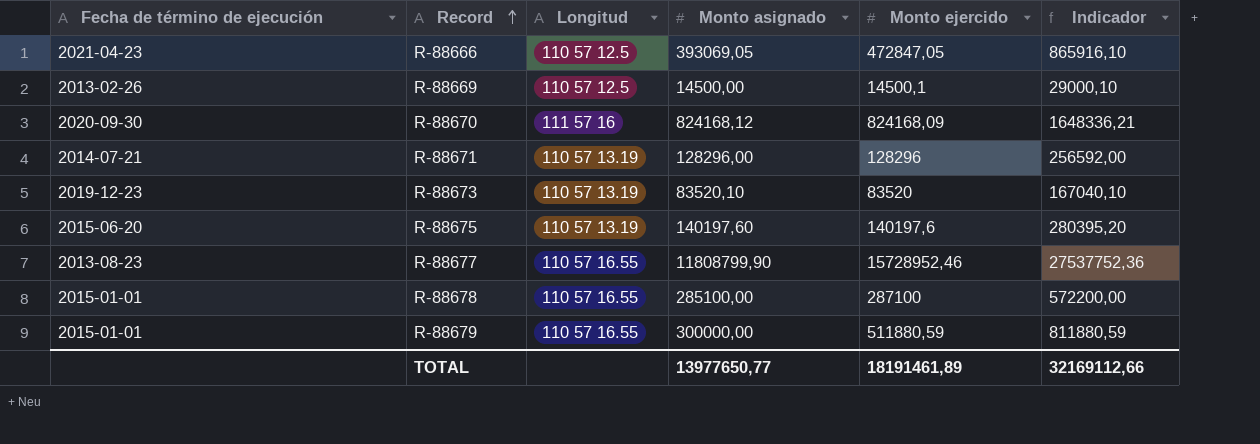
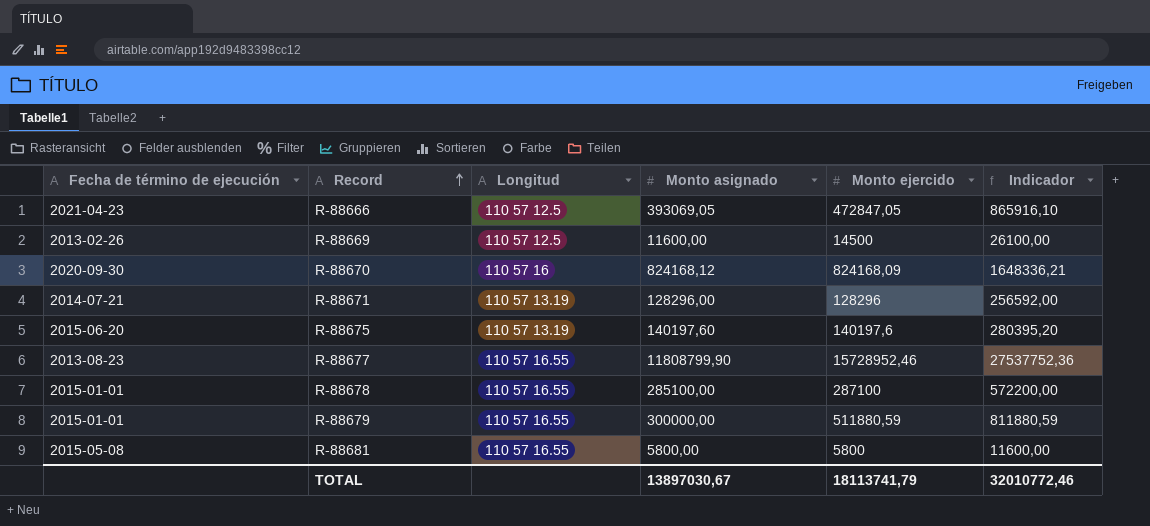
row R-88673: 2019-12-23 | 110 57 13.19 | 83520,10 | 83520 | 167040,10 -> none
R-88669 | Monto asignado: 14500,00 -> 11600,00
R-88669 | Monto ejercido: 14500,1 -> 14500
R-88669 | Indicador: 29000,10 -> 26100,00
R-88670 | Longitud: 111 57 16 -> 110 57 16
row R-88681: none -> 2015-05-08 | 110 57 16.55 | 5800,00 | 5800 | 11600,00
TOTAL | Monto asignado: 13977650,77 -> 13897030,67
TOTAL | Monto ejercido: 18191461,89 -> 18113741,79
TOTAL | Indicador: 32169112,66 -> 32010772,46

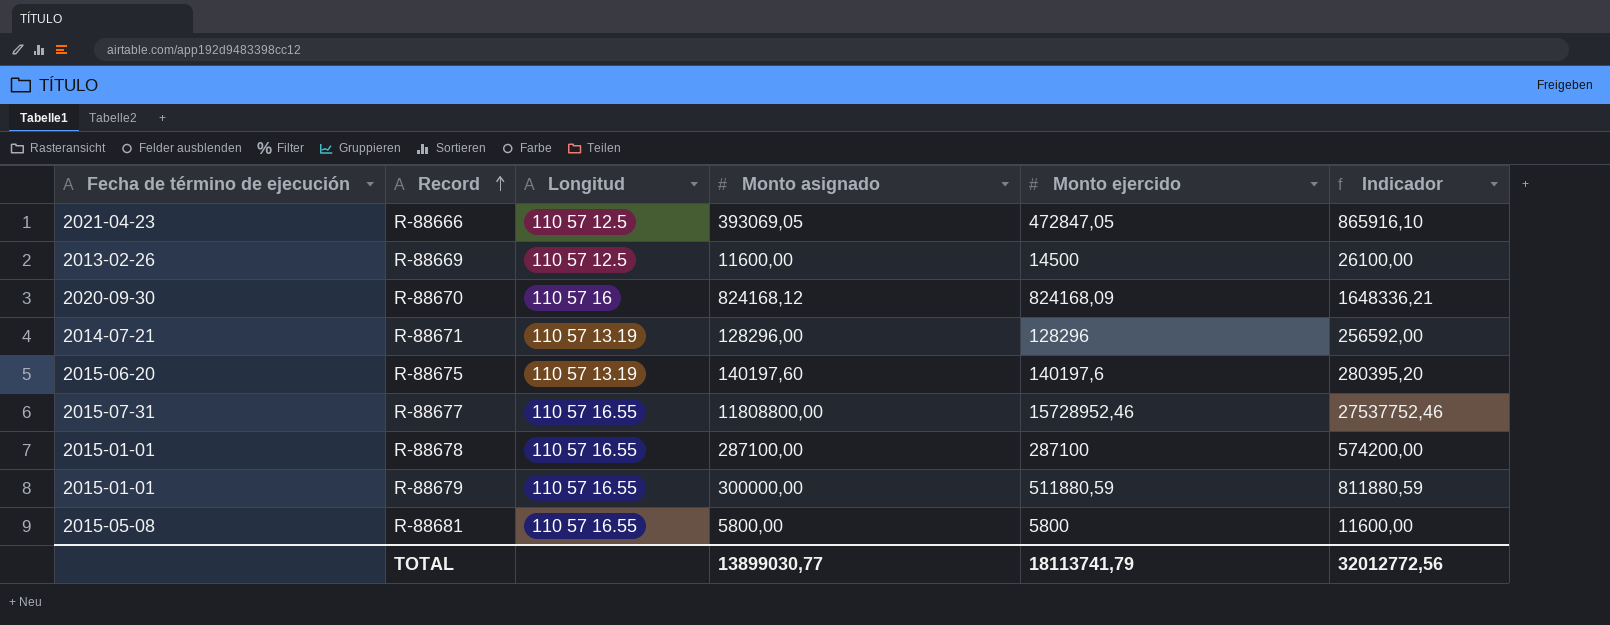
R-88677 | Fecha de término de ejecución: 2013-08-23 -> 2015-07-31
R-88677 | Monto asignado: 11808799,90 -> 11808800,00
R-88677 | Indicador: 27537752,36 -> 27537752,46
R-88678 | Monto asignado: 285100,00 -> 287100,00
R-88678 | Indicador: 572200,00 -> 574200,00
TOTAL | Monto asignado: 13897030,67 -> 13899030,77
TOTAL | Indicador: 32010772,46 -> 32012772,56

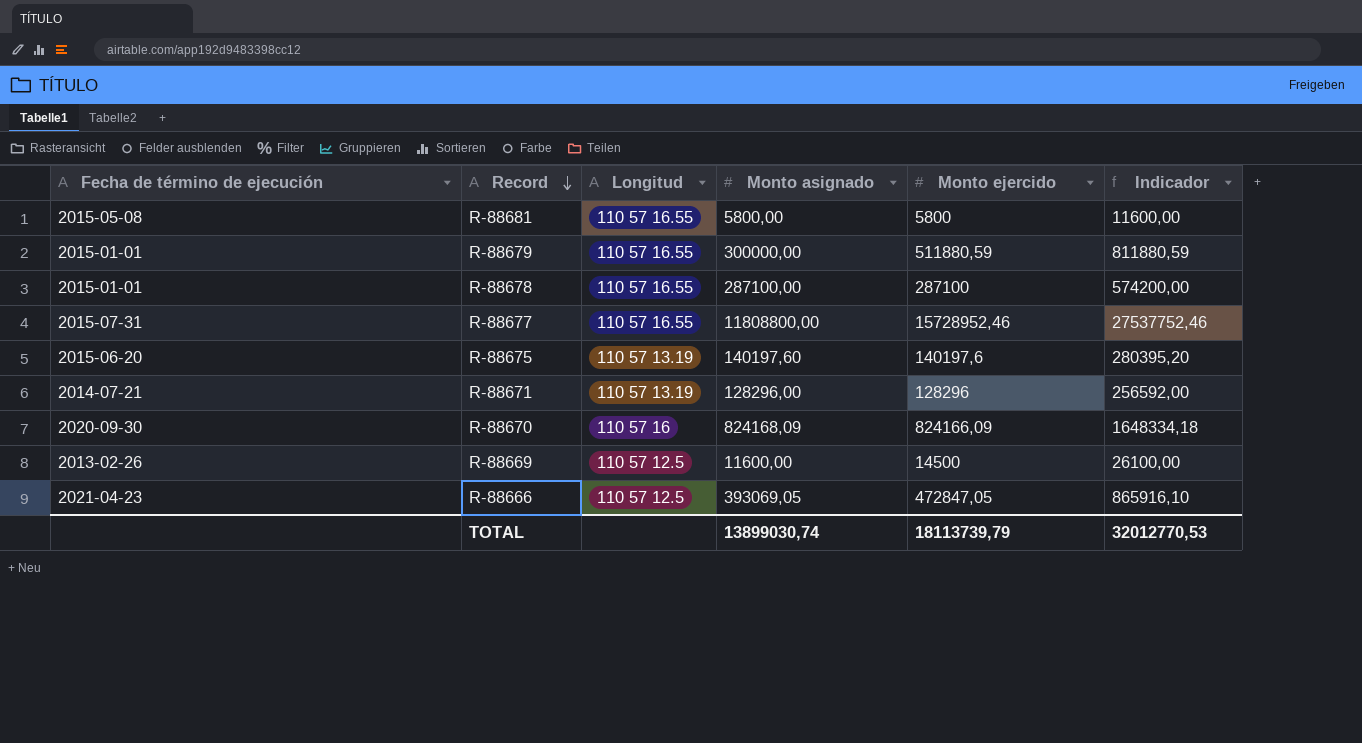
row order: Record ascending -> Record descending
R-88670 | Monto asignado: 824168,12 -> 824168,09
R-88670 | Monto ejercido: 824168,09 -> 824166,09
R-88670 | Indicador: 1648336,21 -> 1648334,18
TOTAL | Monto asignado: 13899030,77 -> 13899030,74
TOTAL | Monto ejercido: 18113741,79 -> 18113739,79
TOTAL | Indicador: 32012772,56 -> 32012770,53

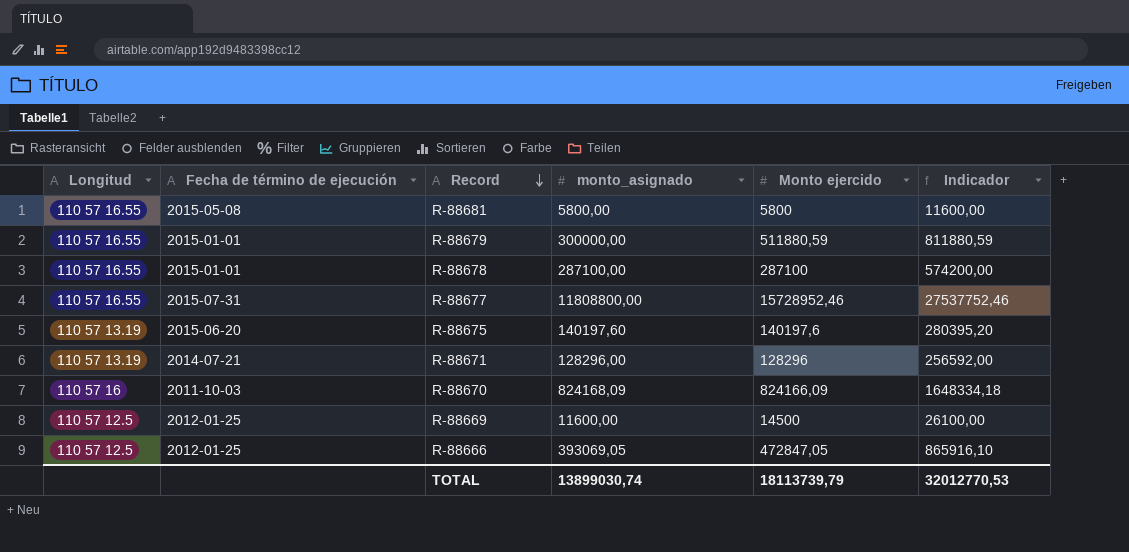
column Longitud | position: 3 -> 1
column name: Monto asignado -> monto_asignado
R-88670 | Fecha de término de ejecución: 2020-09-30 -> 2011-10-03
R-88669 | Fecha de término de ejecución: 2013-02-26 -> 2012-01-25
R-88666 | Fecha de término de ejecución: 2021-04-23 -> 2012-01-25

